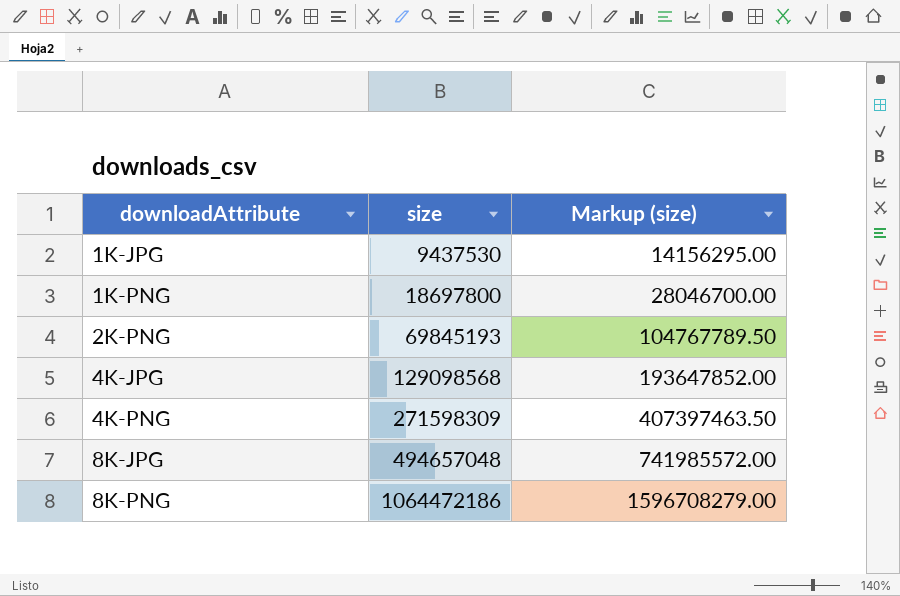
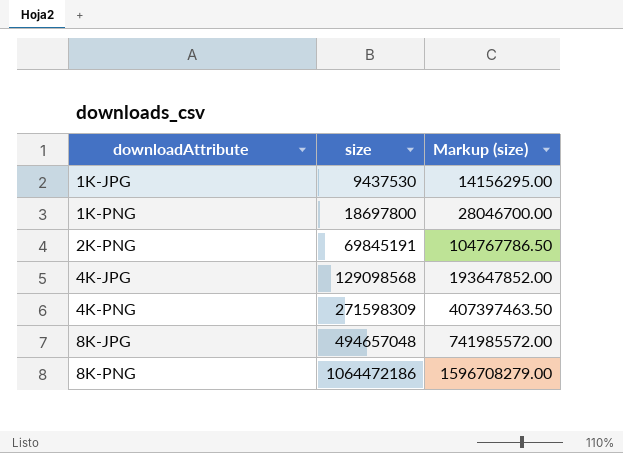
2K-PNG | size: 69845193 -> 69845191
2K-PNG | Markup (size): 104767789.50 -> 104767786.50

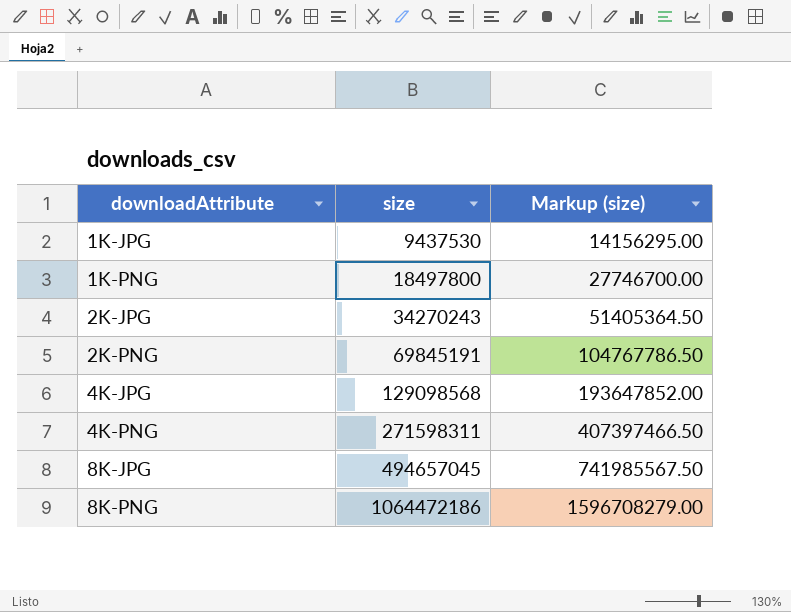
1K-PNG | size: 18697800 -> 18497800
1K-PNG | Markup (size): 28046700.00 -> 27746700.00
row 2K-JPG: none -> 34270243 | 51405364.50
4K-PNG | size: 271598309 -> 271598311
4K-PNG | Markup (size): 407397463.50 -> 407397466.50
8K-JPG | size: 494657048 -> 494657045
8K-JPG | Markup (size): 741985572.00 -> 741985567.50

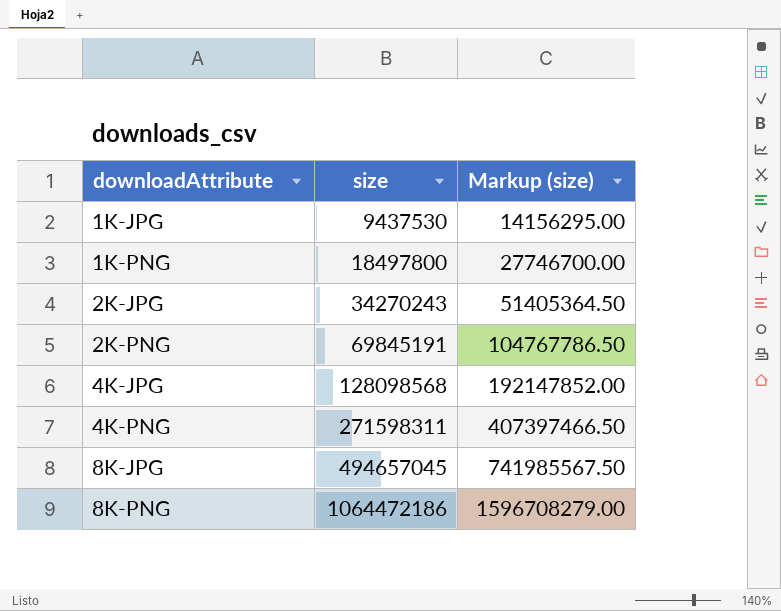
4K-JPG | size: 129098568 -> 128098568
4K-JPG | Markup (size): 193647852.00 -> 192147852.00

